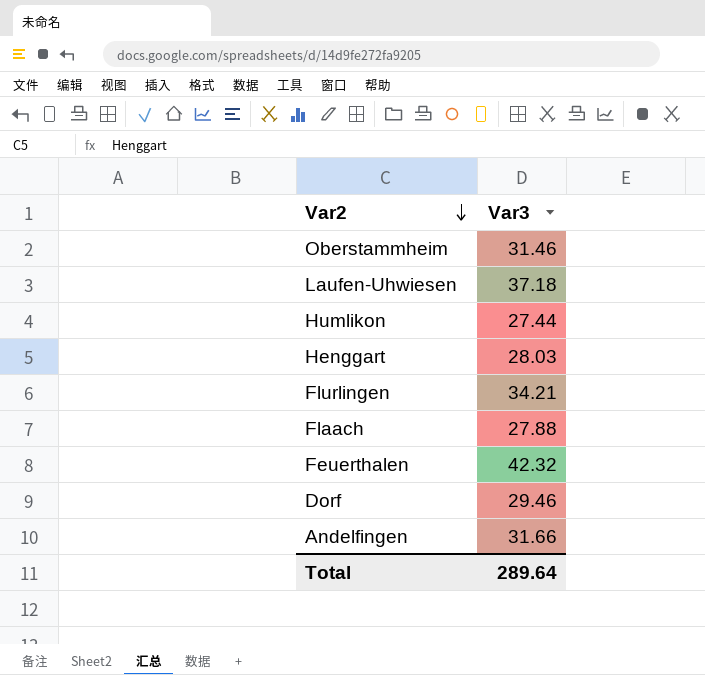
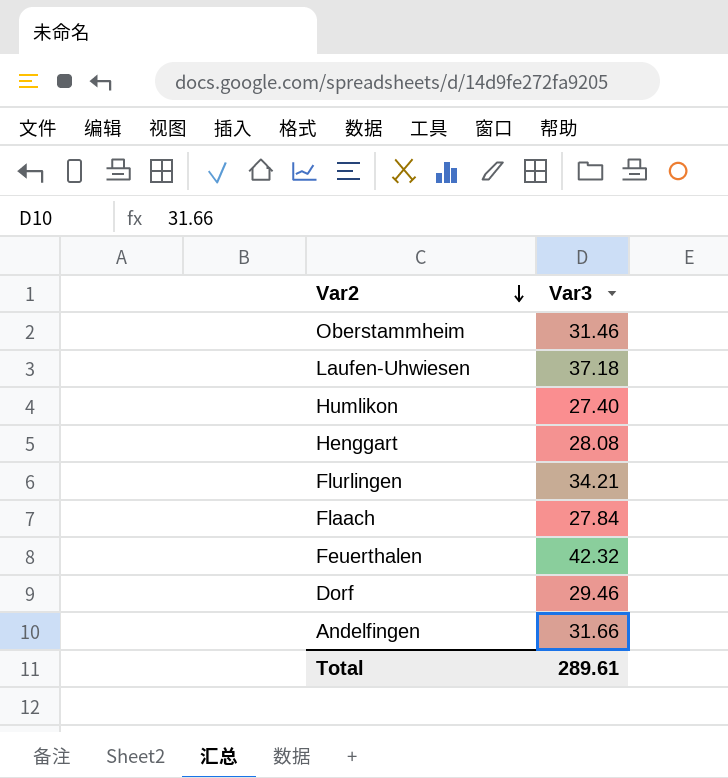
Humlikon | Var3: 27.44 -> 27.40
Henggart | Var3: 28.03 -> 28.08
Flaach | Var3: 27.88 -> 27.84
Total | Var3: 289.64 -> 289.61

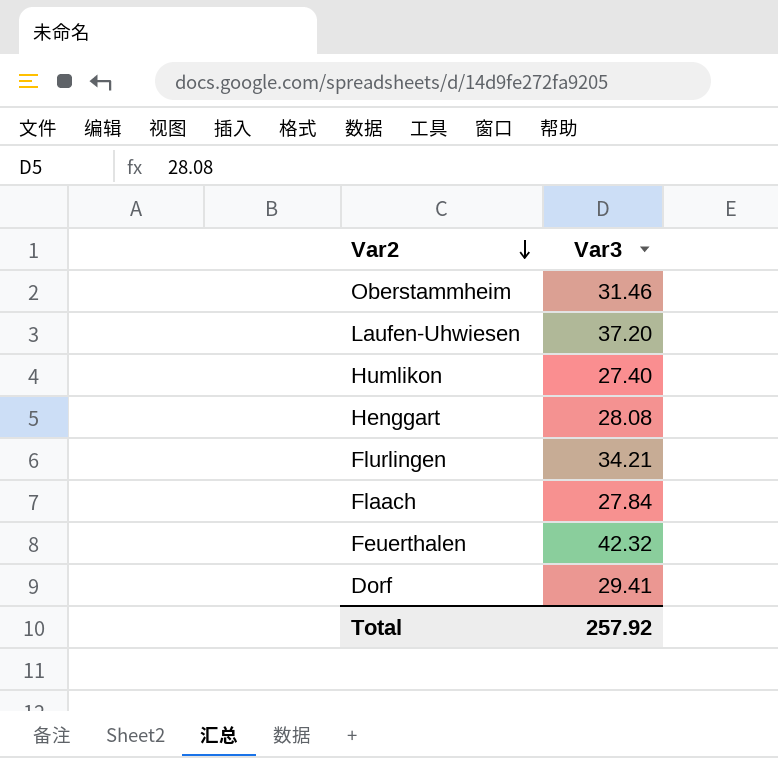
row Andelfingen: 31.66 -> none
Laufen-Uhwiesen | Var3: 37.18 -> 37.20
Dorf | Var3: 29.46 -> 29.41
Total | Var3: 289.61 -> 257.92

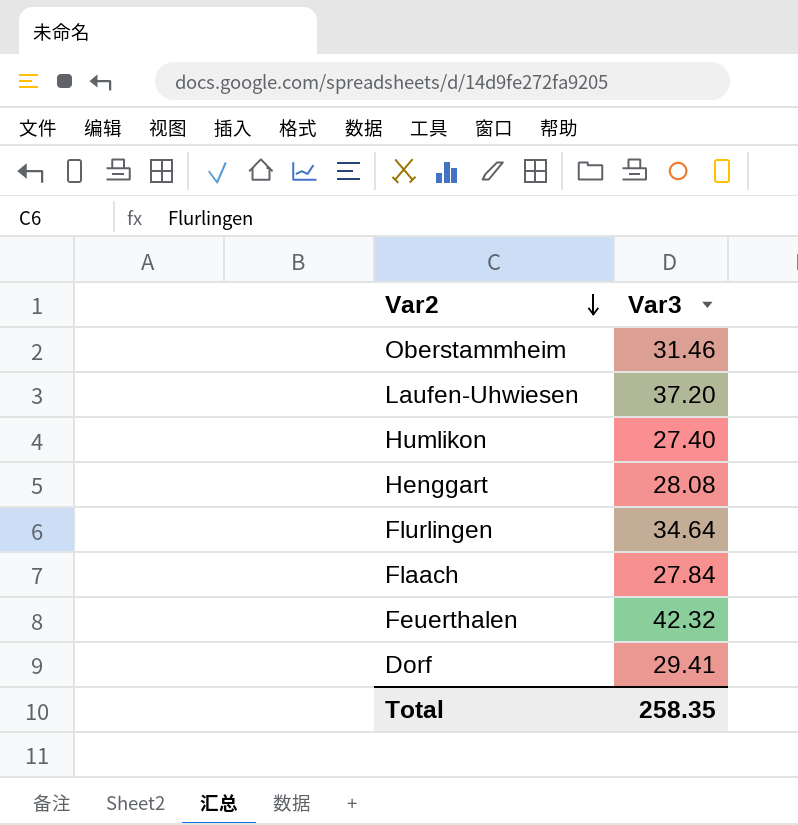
Flurlingen | Var3: 34.21 -> 34.64
Total | Var3: 257.92 -> 258.35

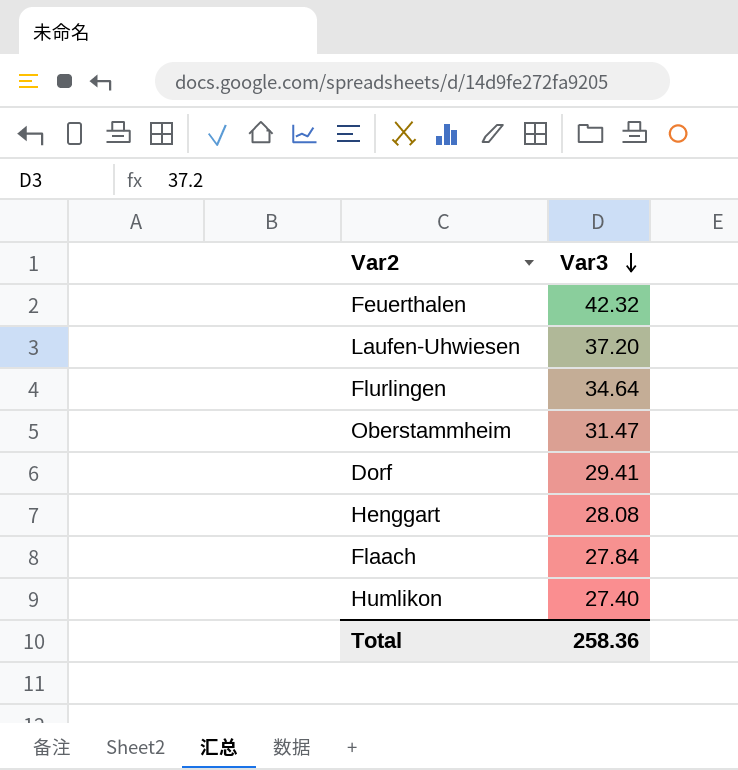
row order: Var2 descending -> Var3 descending
Oberstammheim | Var3: 31.46 -> 31.47
Total | Var3: 258.35 -> 258.36

